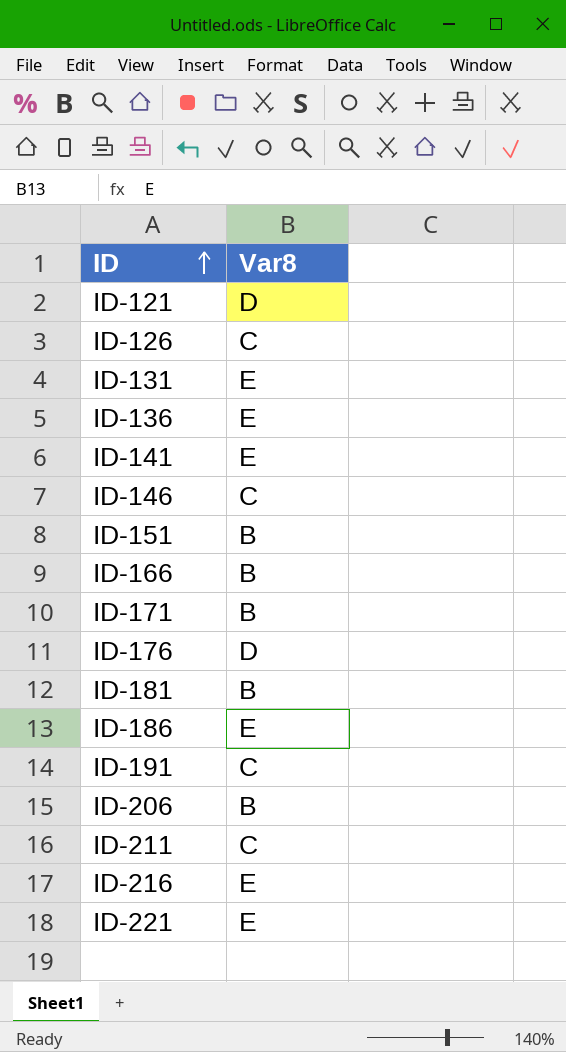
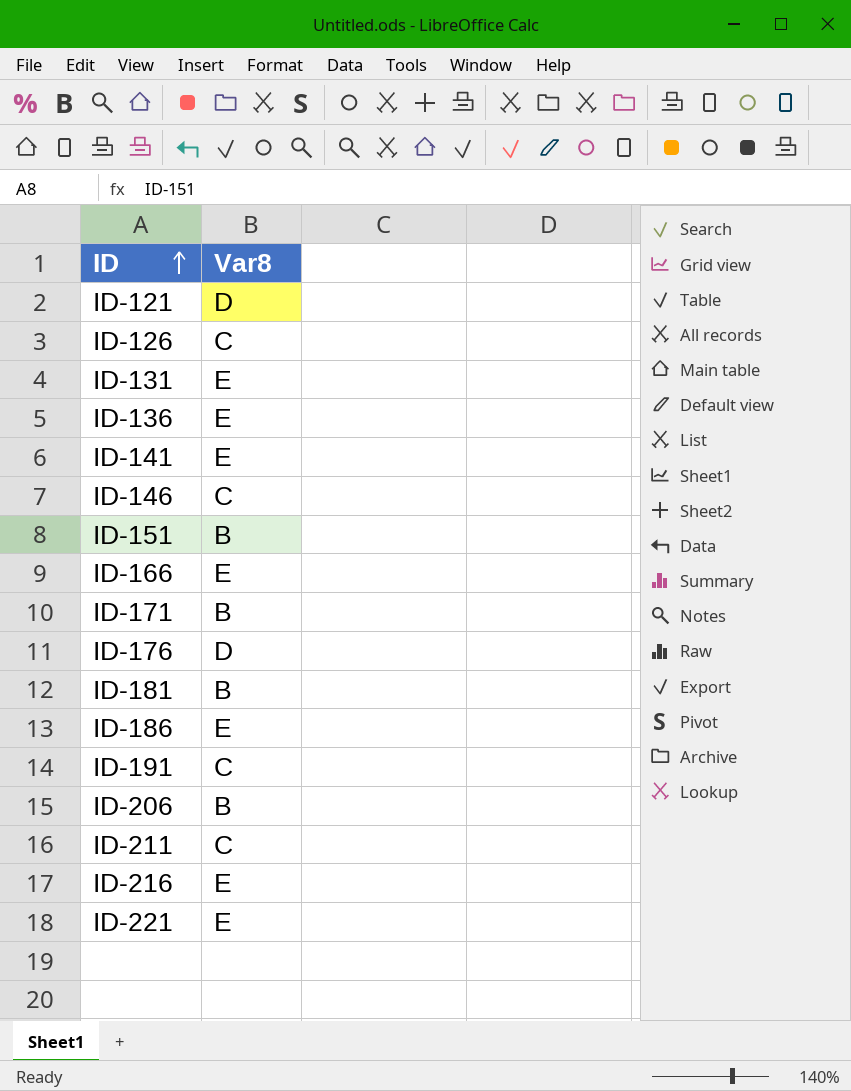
ID-166 | Var8: B -> E

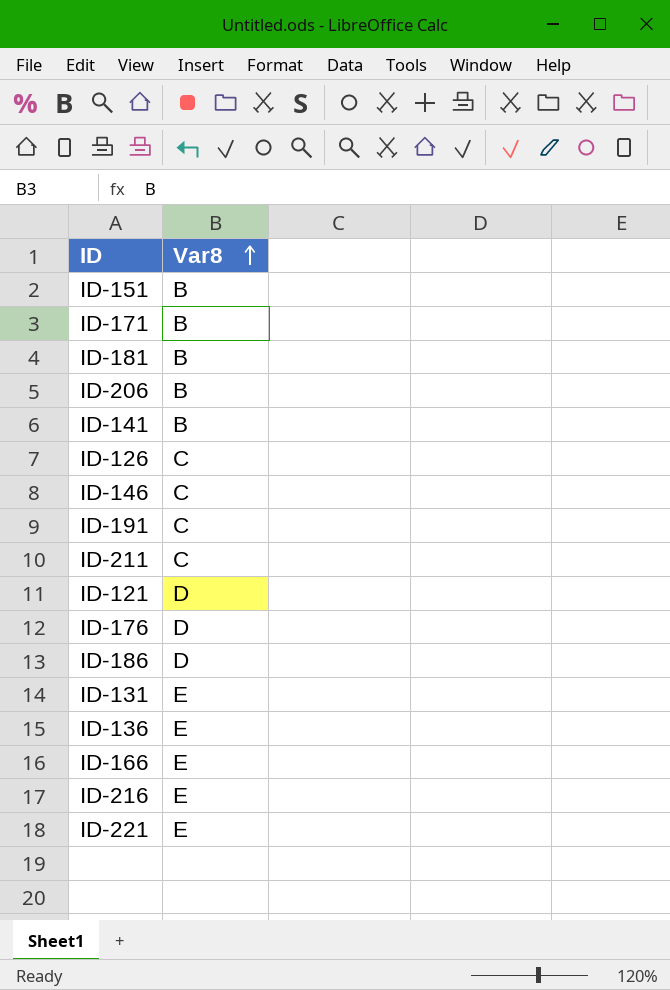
row order: ID ascending -> Var8 ascending
ID-141 | Var8: E -> B
ID-186 | Var8: E -> D

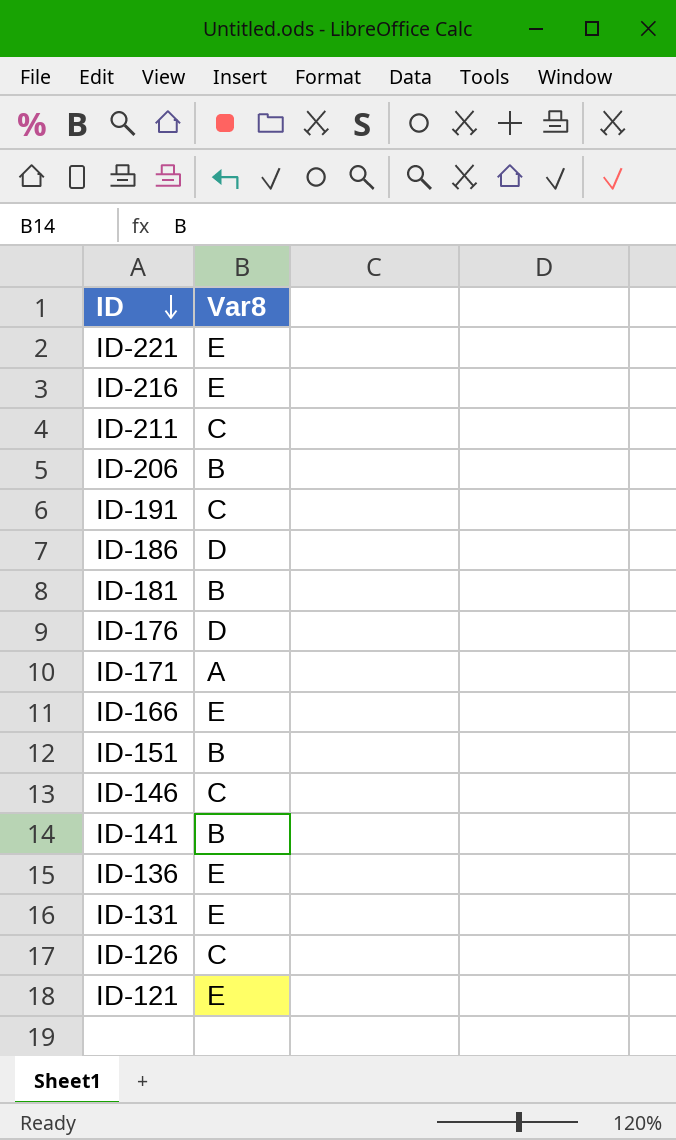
row order: Var8 ascending -> ID descending
ID-171 | Var8: B -> A
ID-121 | Var8: D -> E

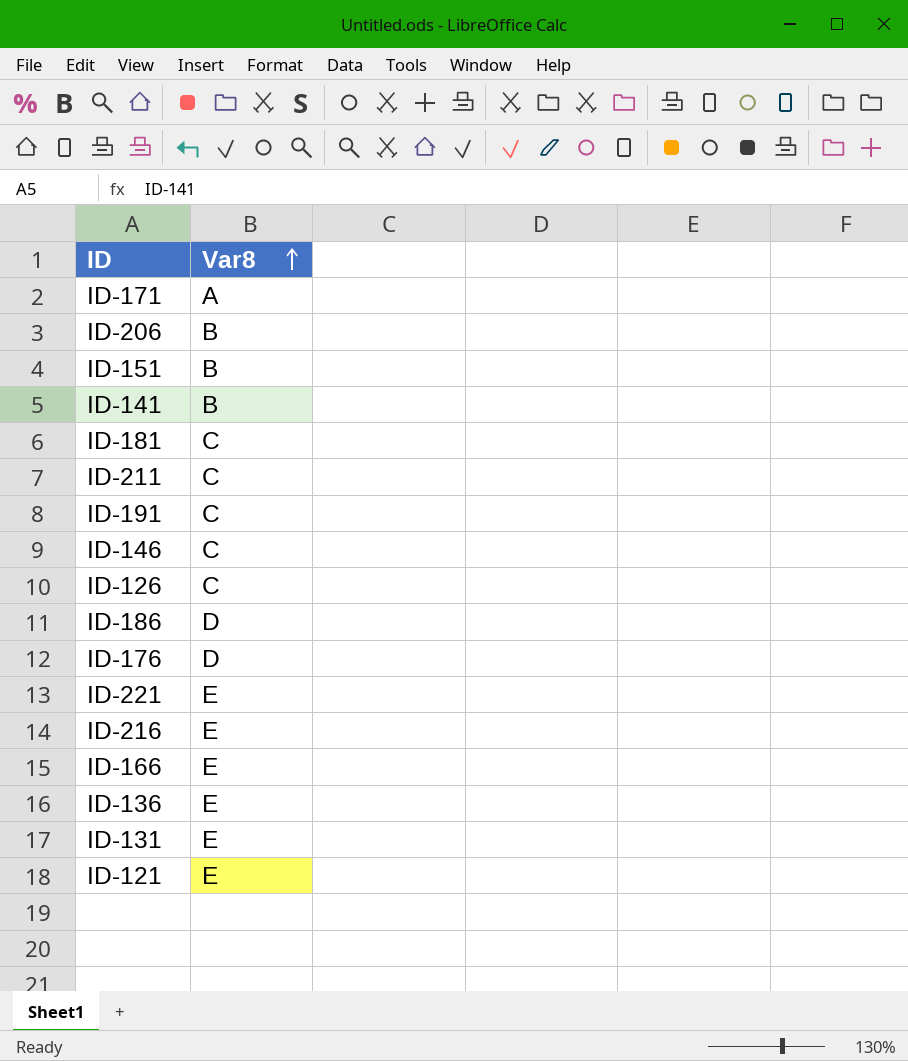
row order: ID descending -> Var8 ascending
ID-181 | Var8: B -> C

